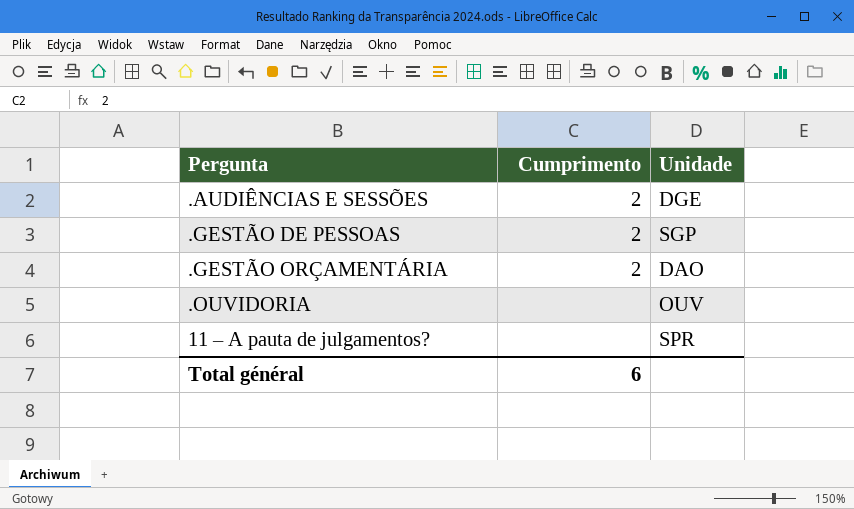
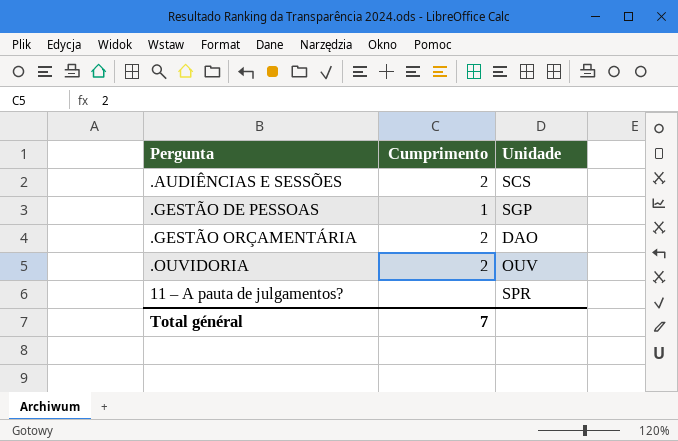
.AUDIÊNCIAS E SESSÕES | Unidade: DGE -> SCS
.GESTÃO DE PESSOAS | Cumprimento: 2 -> 1
.OUVIDORIA | Cumprimento: none -> 2
Total général | Cumprimento: 6 -> 7

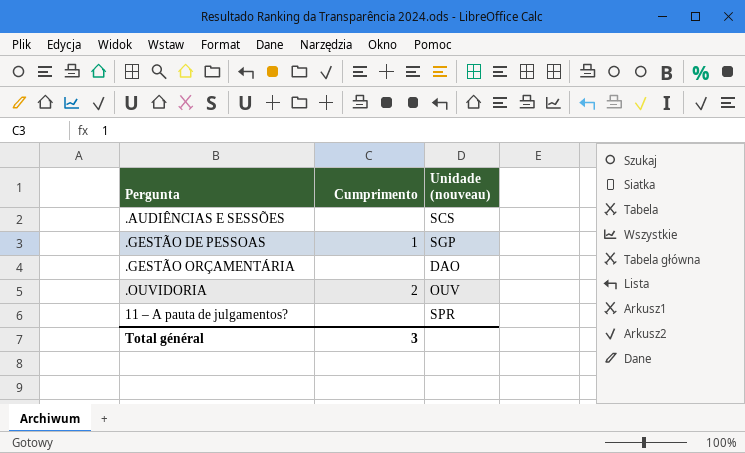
column name: Unidade -> Unidade (nouveau)
.AUDIÊNCIAS E SESSÕES | Cumprimento: 2 -> none
.GESTÃO ORÇAMENTÁRIA | Cumprimento: 2 -> none
Total général | Cumprimento: 7 -> 3

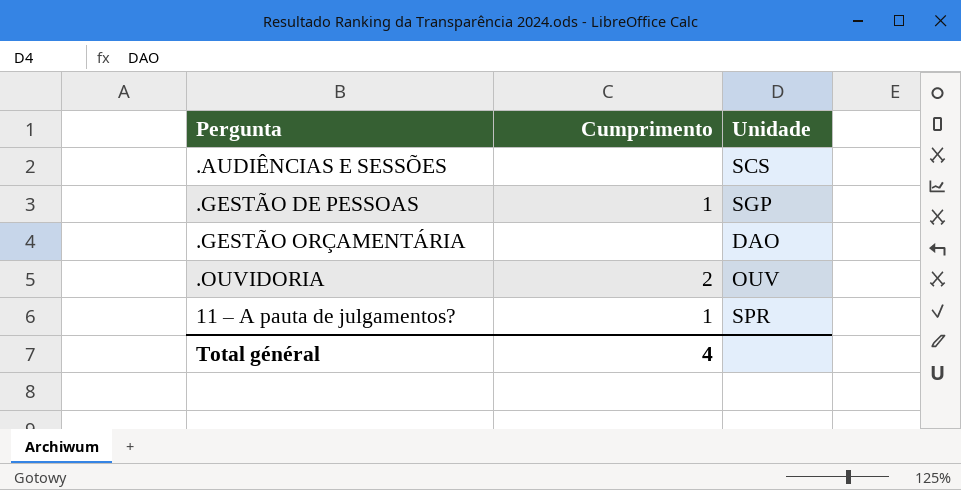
column name: Unidade (nouveau) -> Unidade
11 – A pauta de julgamentos? | Cumprimento: none -> 1
Total général | Cumprimento: 3 -> 4

